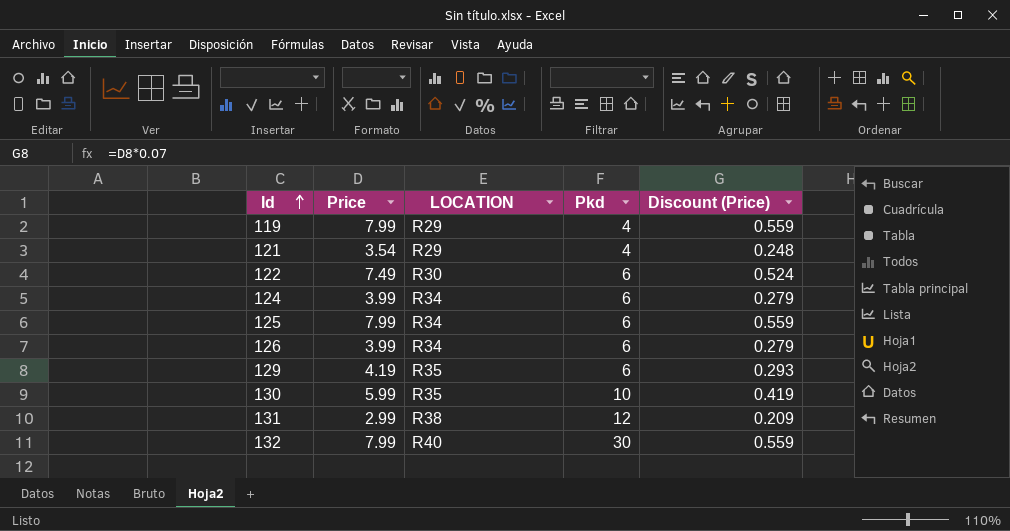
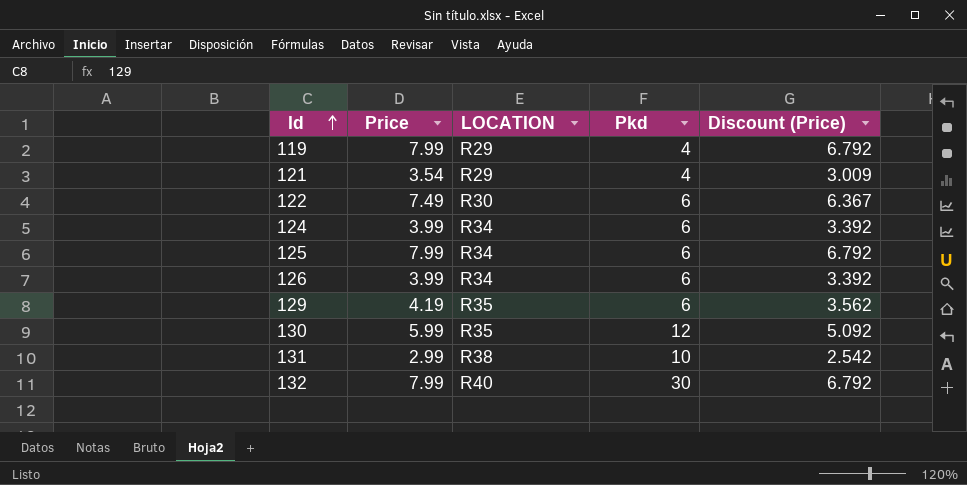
column Discount (Price) | formula: [Price] * 0.07 -> [Price] * 0.85
130 | Pkd: 10 -> 12
131 | Pkd: 12 -> 10

